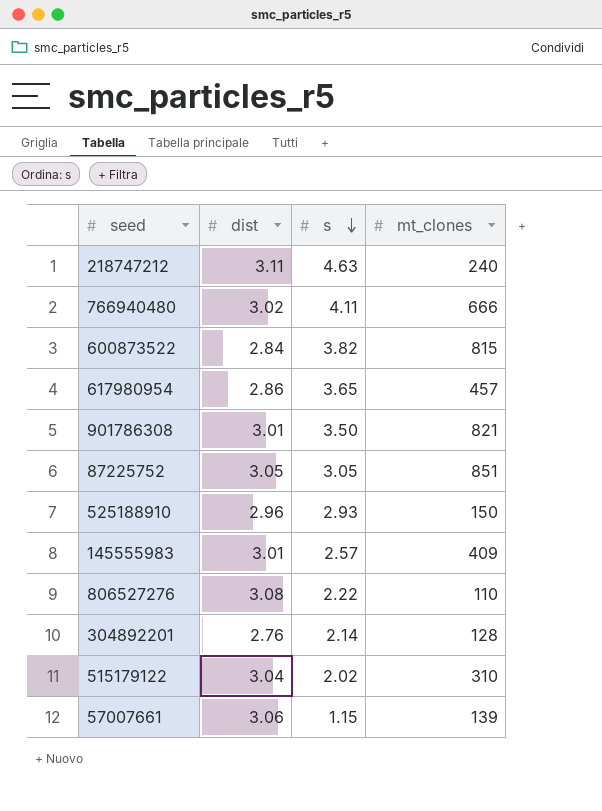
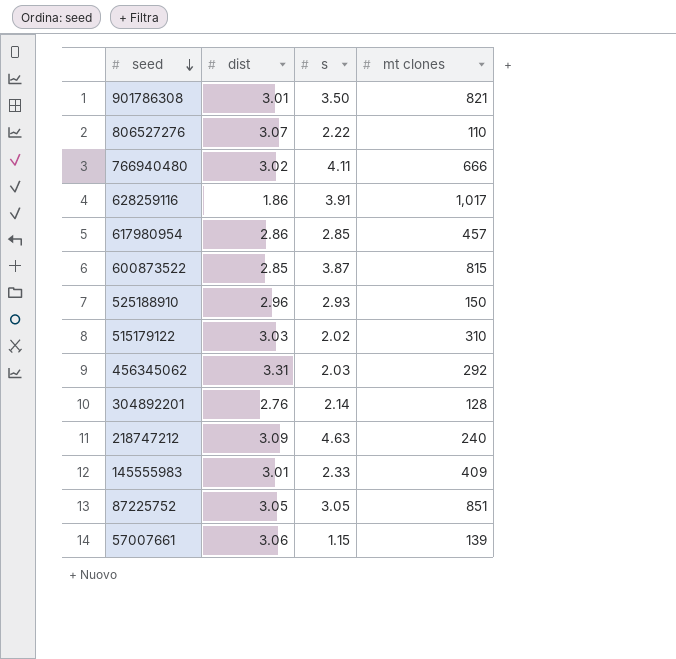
row order: s descending -> seed descending
column name: mt_clones -> mt clones
806527276 | dist: 3.08 -> 3.07
row 628259116: none -> 1.86 | 3.91 | 1,017
617980954 | s: 3.65 -> 2.85
600873522 | dist: 2.84 -> 2.85
600873522 | s: 3.82 -> 3.87
515179122 | dist: 3.04 -> 3.03
row 456345062: none -> 3.31 | 2.03 | 292
218747212 | dist: 3.11 -> 3.09
145555983 | s: 2.57 -> 2.33

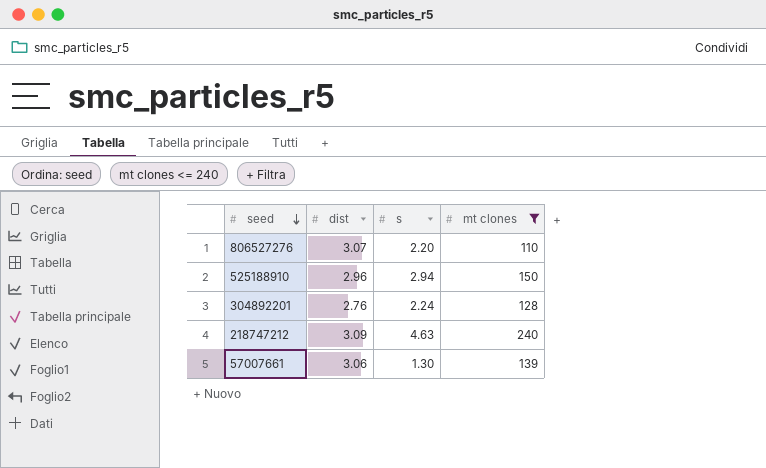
filter: none -> mt clones <= 240
806527276 | s: 2.22 -> 2.20
525188910 | s: 2.93 -> 2.94
304892201 | s: 2.14 -> 2.24
57007661 | s: 1.15 -> 1.30

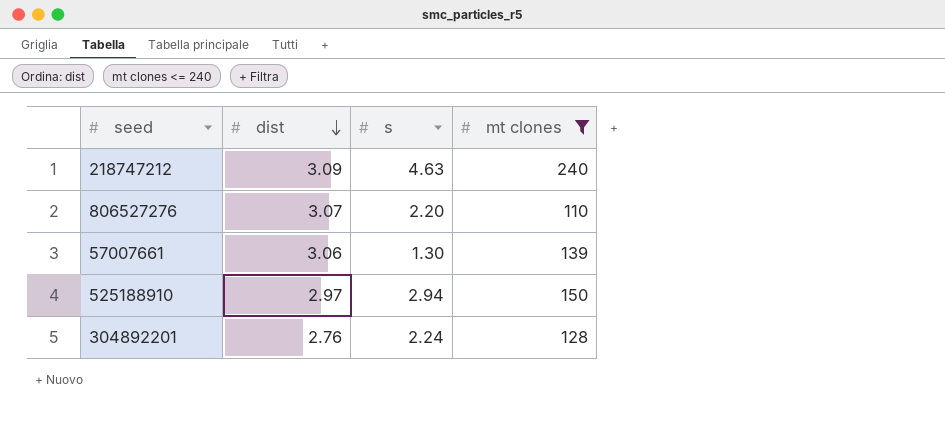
row order: seed descending -> dist descending
525188910 | dist: 2.96 -> 2.97

